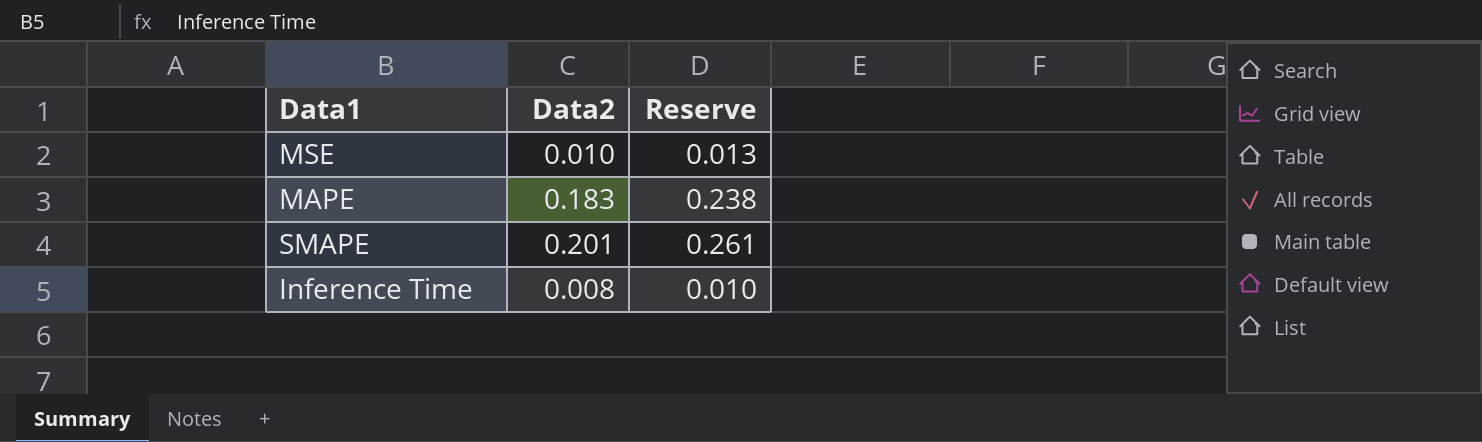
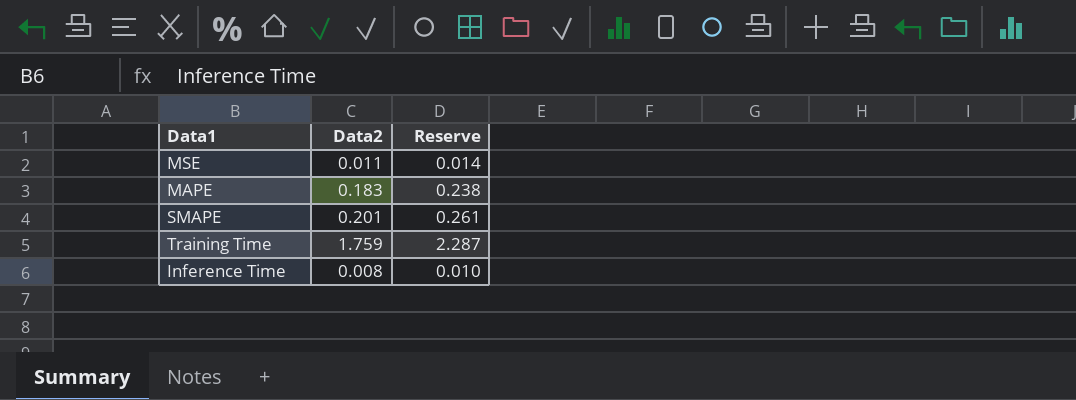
MSE | Data2: 0.010 -> 0.011
MSE | Reserve: 0.013 -> 0.014
row Training Time: none -> 1.759 | 2.287

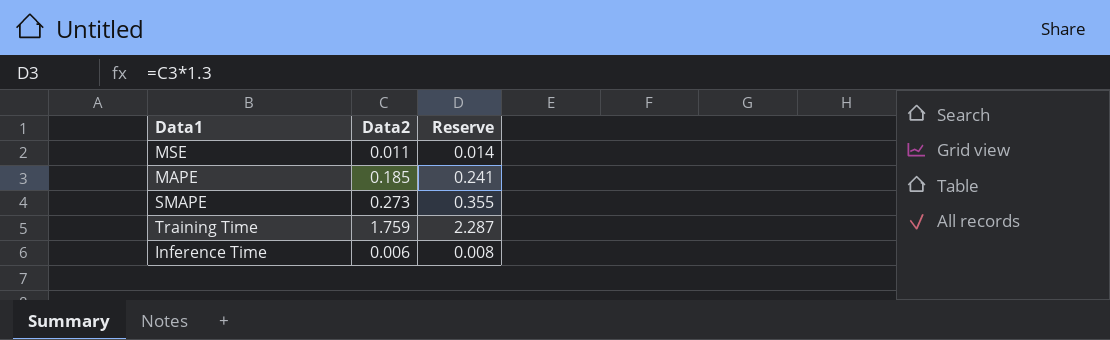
MAPE | Data2: 0.183 -> 0.185
MAPE | Reserve: 0.238 -> 0.241
SMAPE | Data2: 0.201 -> 0.273
SMAPE | Reserve: 0.261 -> 0.355
Inference Time | Data2: 0.008 -> 0.006
Inference Time | Reserve: 0.010 -> 0.008

